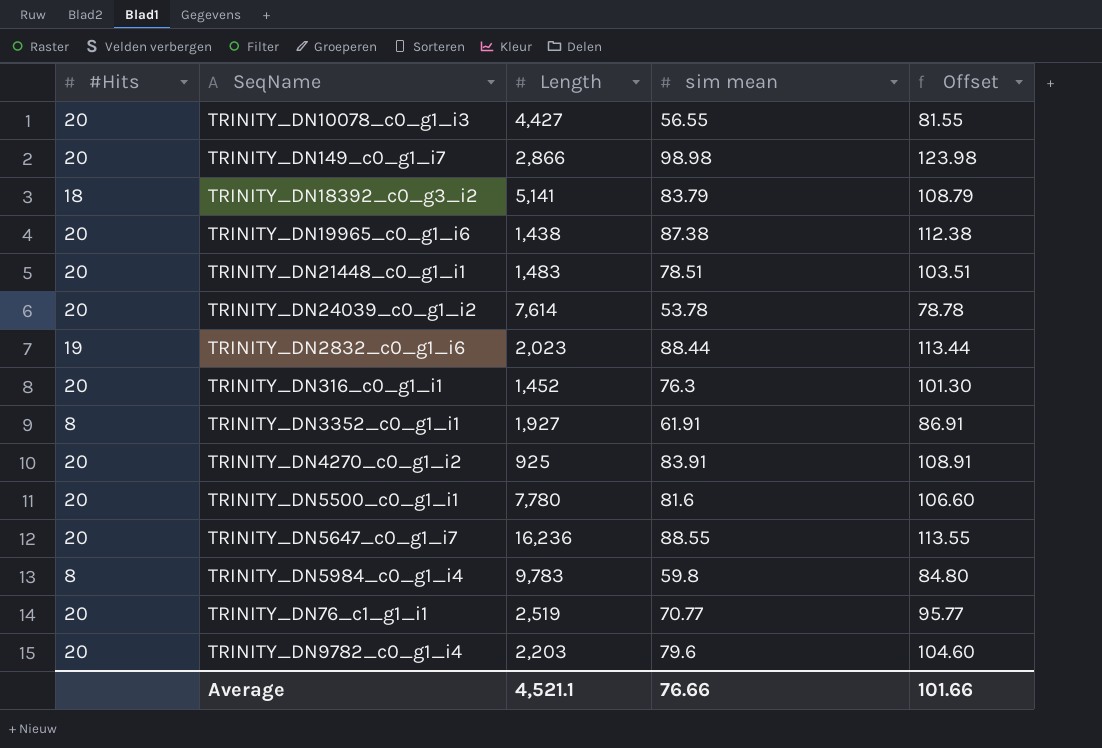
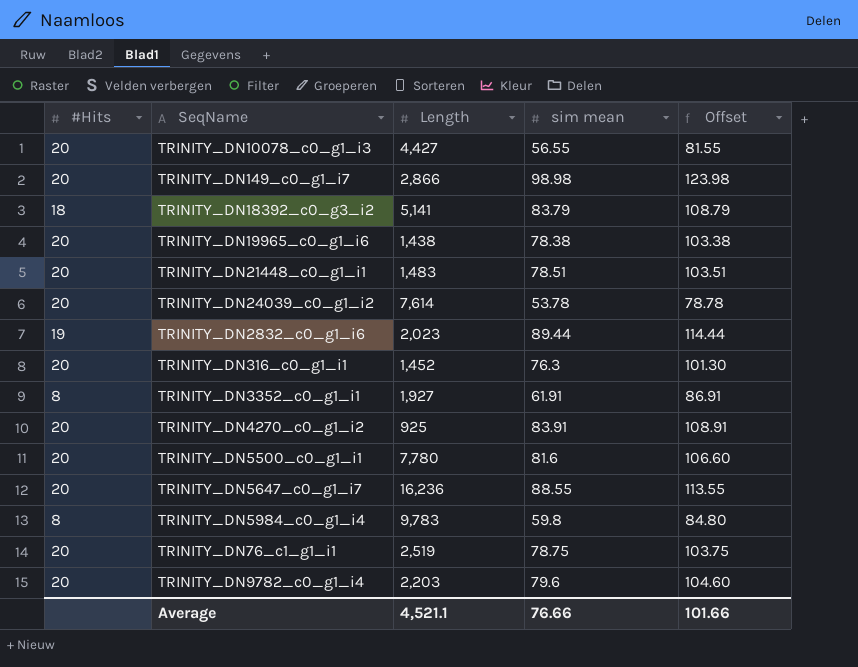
TRINITY_DN19965_c0_g1_i6 | sim mean: 87.38 -> 78.38
TRINITY_DN19965_c0_g1_i6 | Offset: 112.38 -> 103.38
TRINITY_DN2832_c0_g1_i6 | sim mean: 88.44 -> 89.44
TRINITY_DN2832_c0_g1_i6 | Offset: 113.44 -> 114.44
TRINITY_DN76_c1_g1_i1 | sim mean: 70.77 -> 78.75
TRINITY_DN76_c1_g1_i1 | Offset: 95.77 -> 103.75

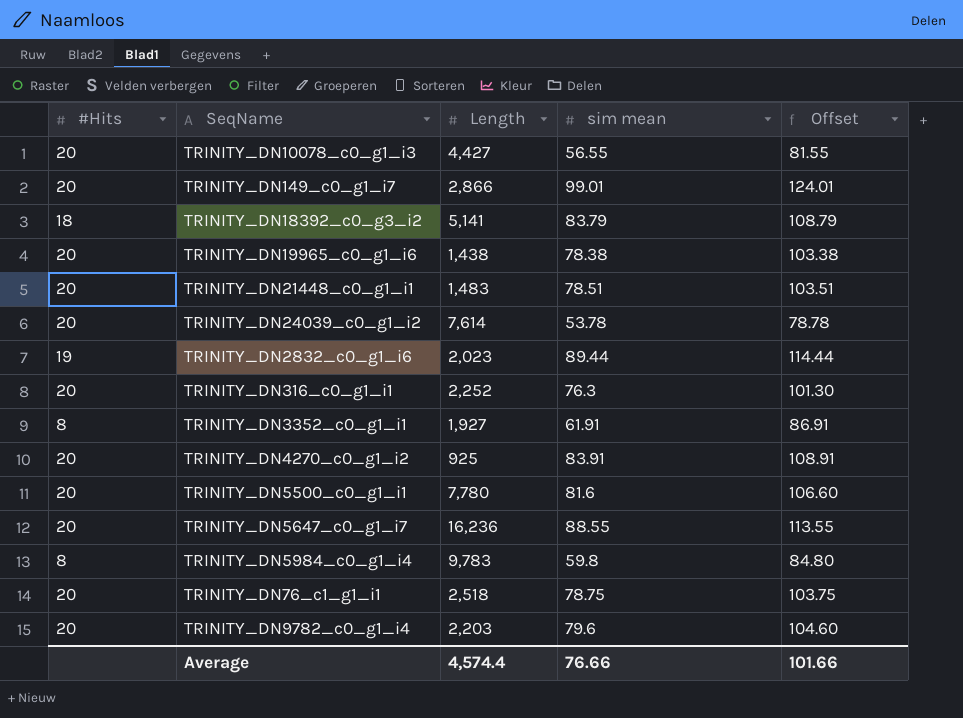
TRINITY_DN149_c0_g1_i7 | sim mean: 98.98 -> 99.01
TRINITY_DN149_c0_g1_i7 | Offset: 123.98 -> 124.01
TRINITY_DN316_c0_g1_i1 | Length: 1,452 -> 2,252
TRINITY_DN76_c1_g1_i1 | Length: 2,519 -> 2,518
Average | Length: 4,521.1 -> 4,574.4

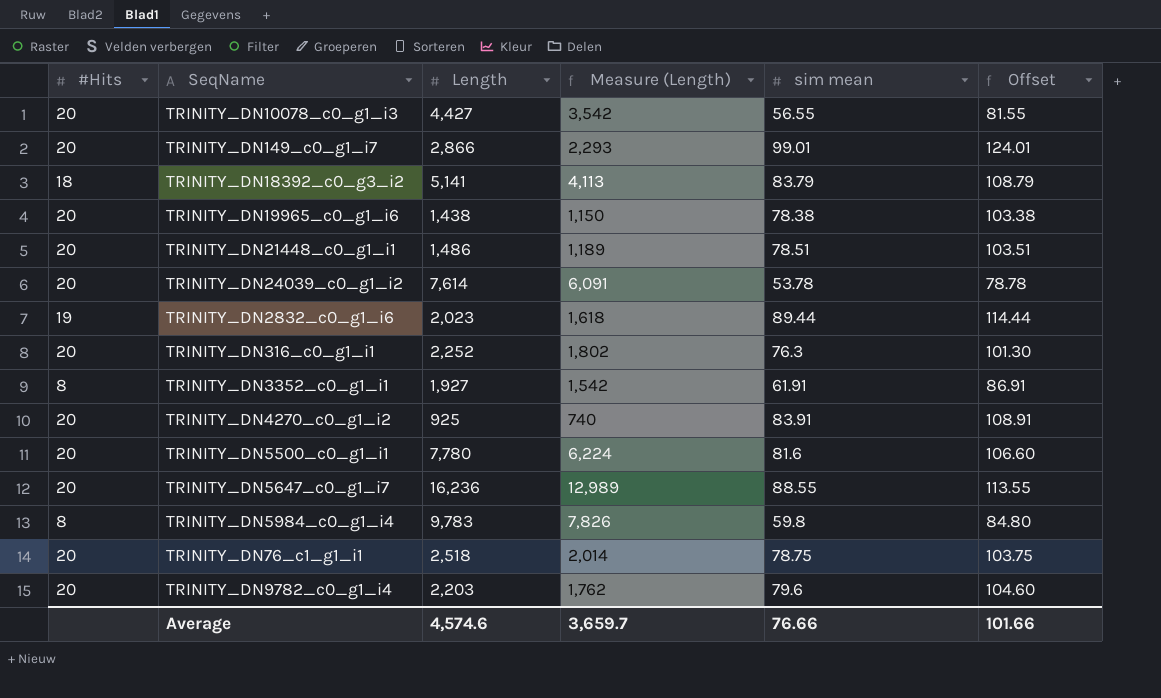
column Measure (Length) | formula: none -> [Length] * 0.8
TRINITY_DN21448_c0_g1_i1 | Length: 1,483 -> 1,486
Average | Length: 4,574.4 -> 4,574.6

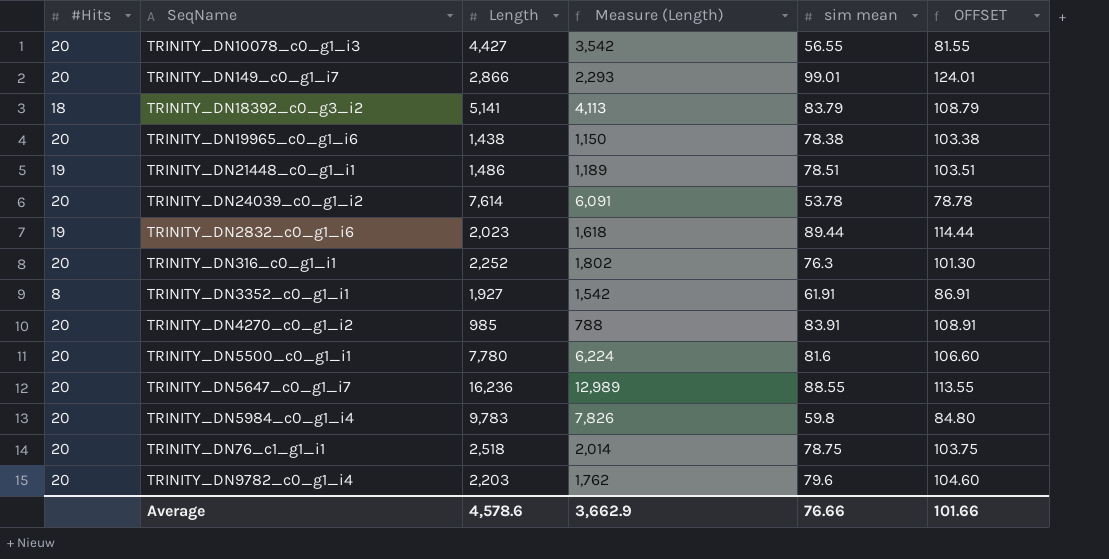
column name: Offset -> OFFSET
TRINITY_DN21448_c0_g1_i1 | #Hits: 20 -> 19
TRINITY_DN4270_c0_g1_i2 | Length: 925 -> 985
TRINITY_DN4270_c0_g1_i2 | Measure (Length): 740 -> 788
TRINITY_DN5984_c0_g1_i4 | #Hits: 8 -> 20
Average | Length: 4,574.6 -> 4,578.6
Average | Measure (Length): 3,659.7 -> 3,662.9

